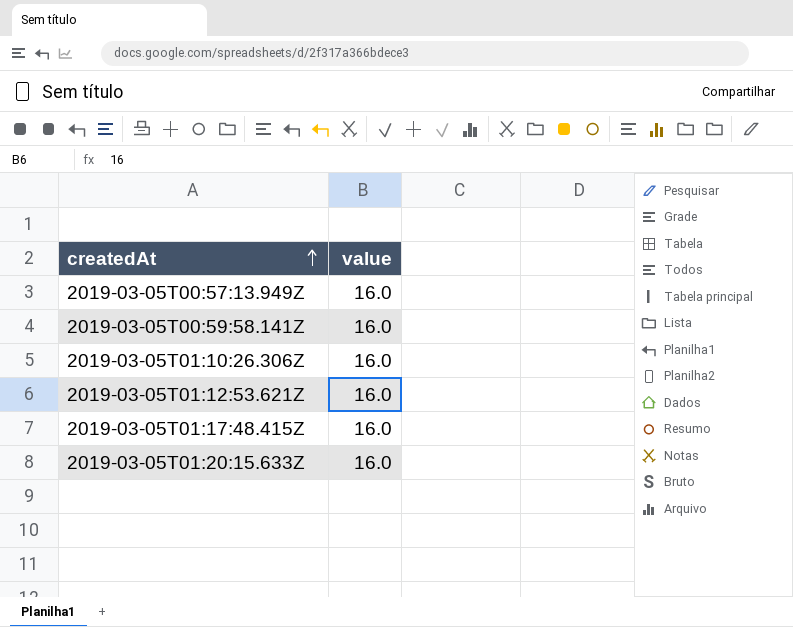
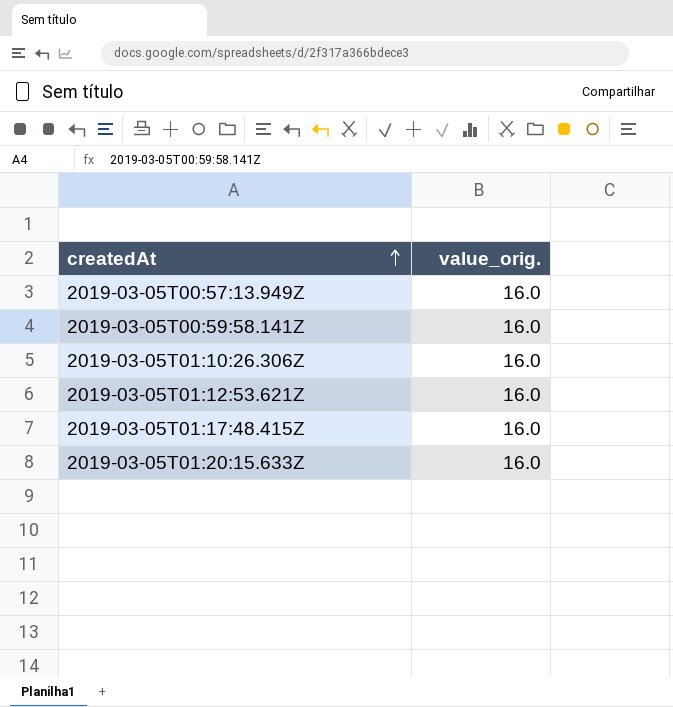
column name: value -> value_orig.

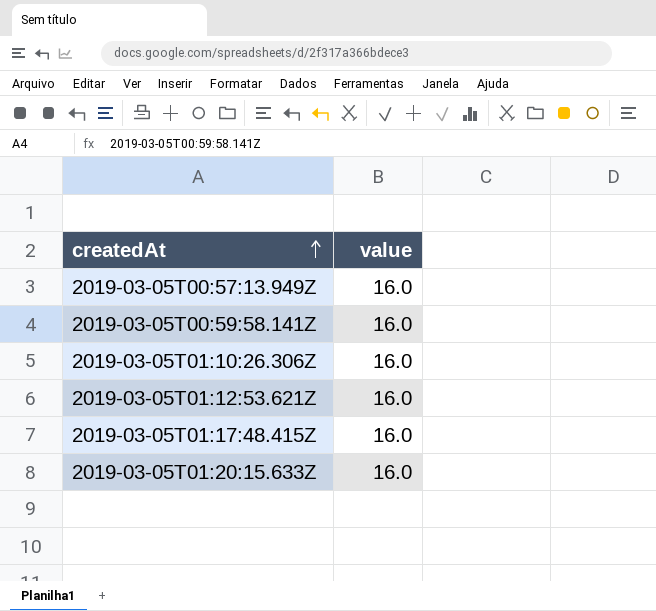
column name: value_orig. -> value

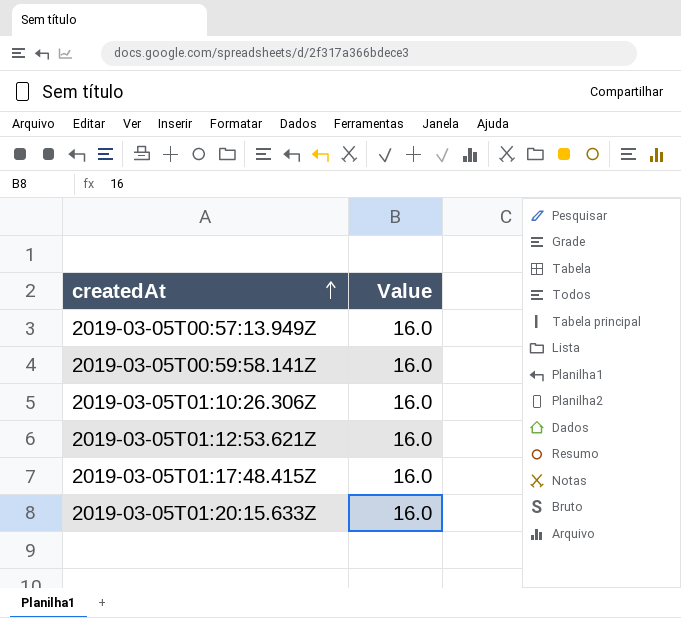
column name: value -> Value

